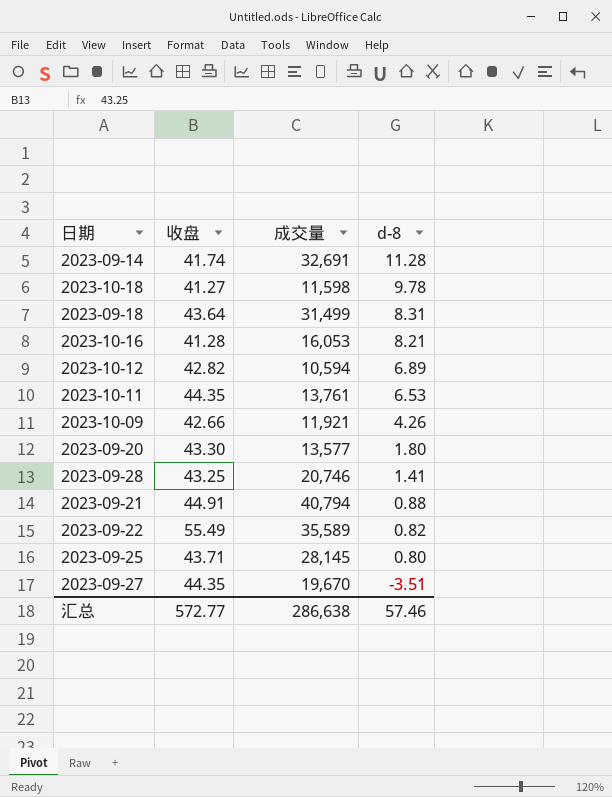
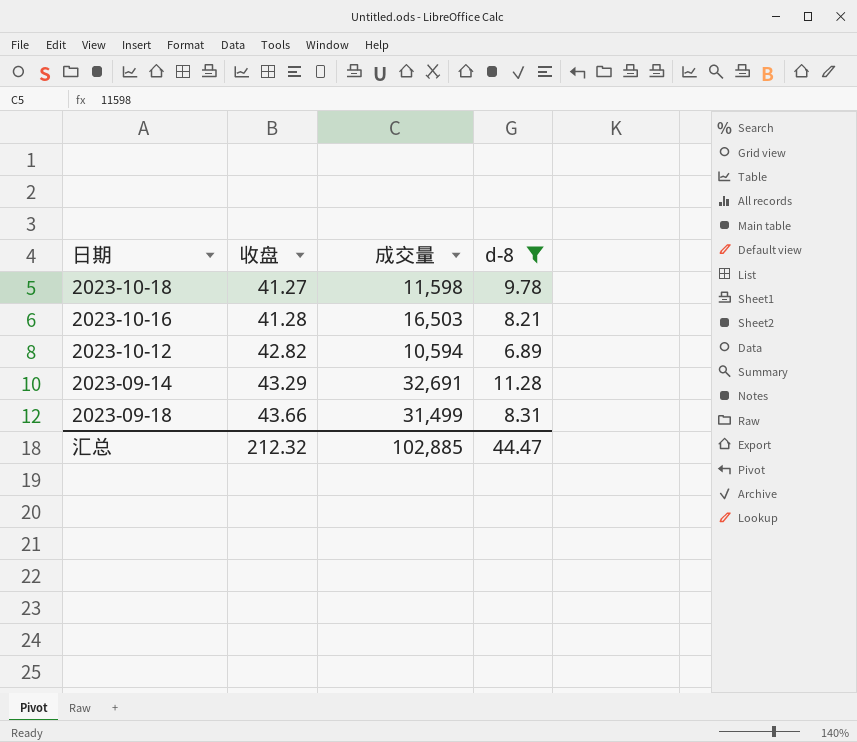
filter: none -> d-8 >= 6.89
row order: d-8 descending -> 收盘 ascending
2023-10-16 | 成交量: 16,053 -> 16,503
2023-09-14 | 收盘: 41.74 -> 43.29
2023-09-18 | 收盘: 43.64 -> 43.66
汇总 | 收盘: 572.77 -> 212.32
汇总 | 成交量: 286,638 -> 102,885
汇总 | d-8: 57.46 -> 44.47

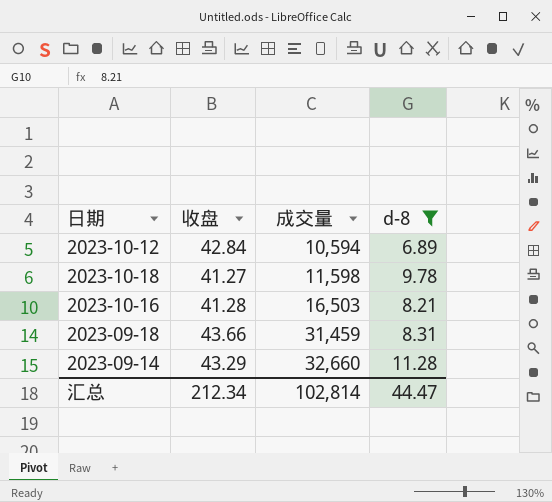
row order: 收盘 ascending -> 成交量 ascending
2023-10-12 | 收盘: 42.82 -> 42.84
2023-09-18 | 成交量: 31,499 -> 31,459
2023-09-14 | 成交量: 32,691 -> 32,660
汇总 | 收盘: 212.32 -> 212.34
汇总 | 成交量: 102,885 -> 102,814

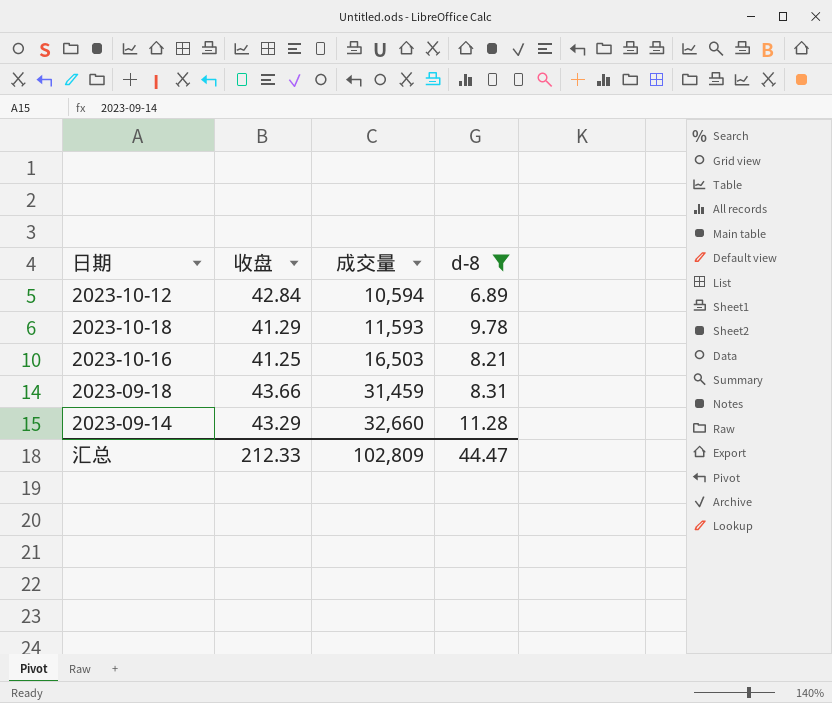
2023-10-18 | 收盘: 41.27 -> 41.29
2023-10-18 | 成交量: 11,598 -> 11,593
2023-10-16 | 收盘: 41.28 -> 41.25
汇总 | 收盘: 212.34 -> 212.33
汇总 | 成交量: 102,814 -> 102,809

